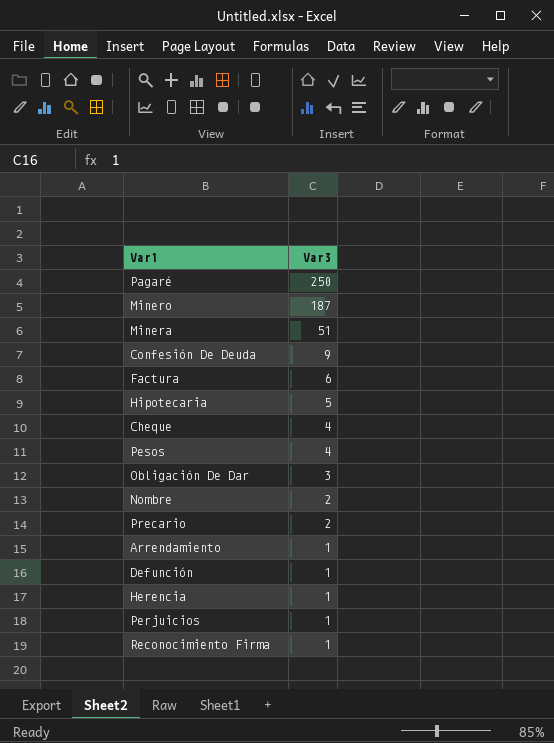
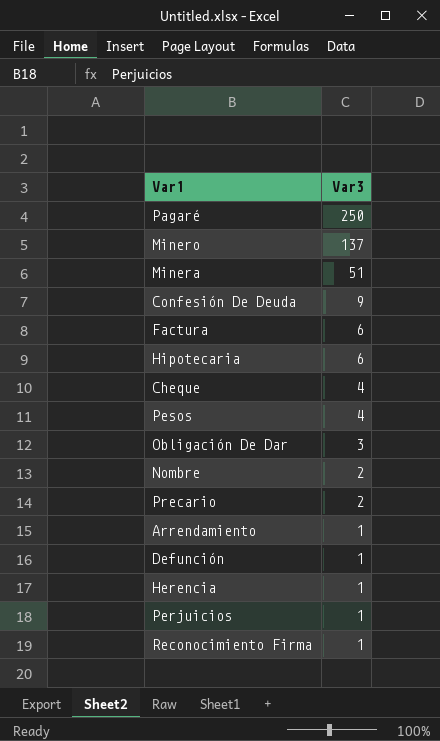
Minero | Var3: 187 -> 137
Hipotecaria | Var3: 5 -> 6

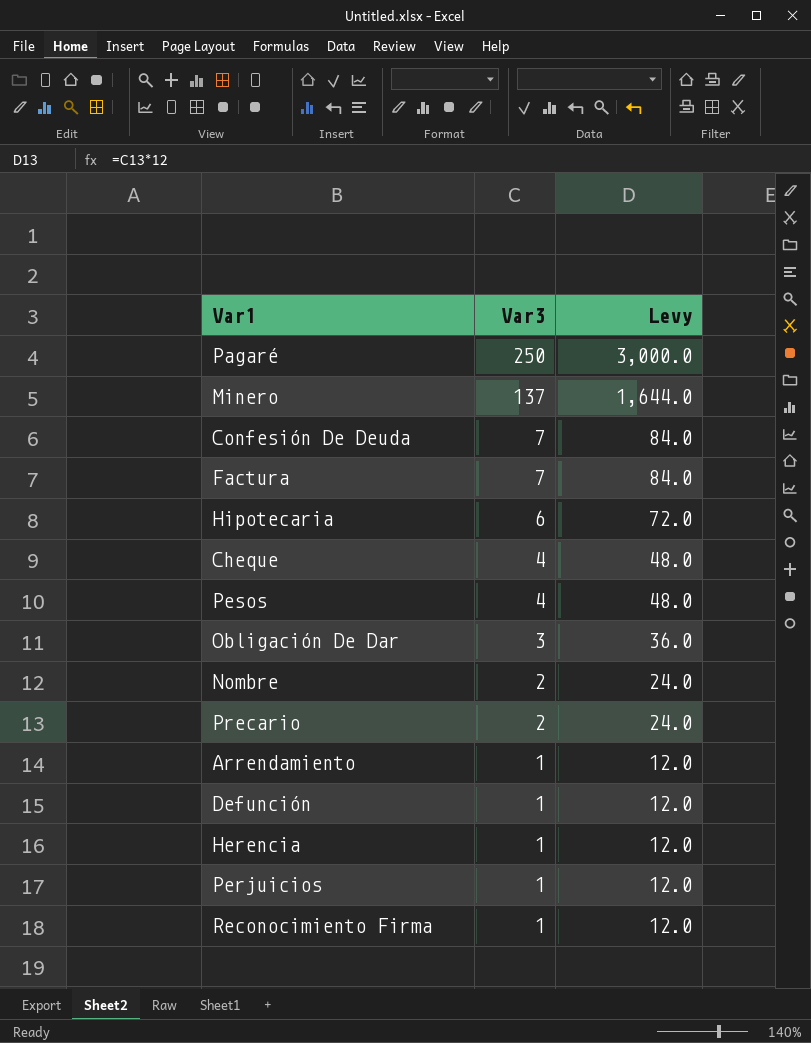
column Levy | formula: none -> [Var3] * 12
row Minera: 51 -> none
Confesión De Deuda | Var3: 9 -> 7
Factura | Var3: 6 -> 7

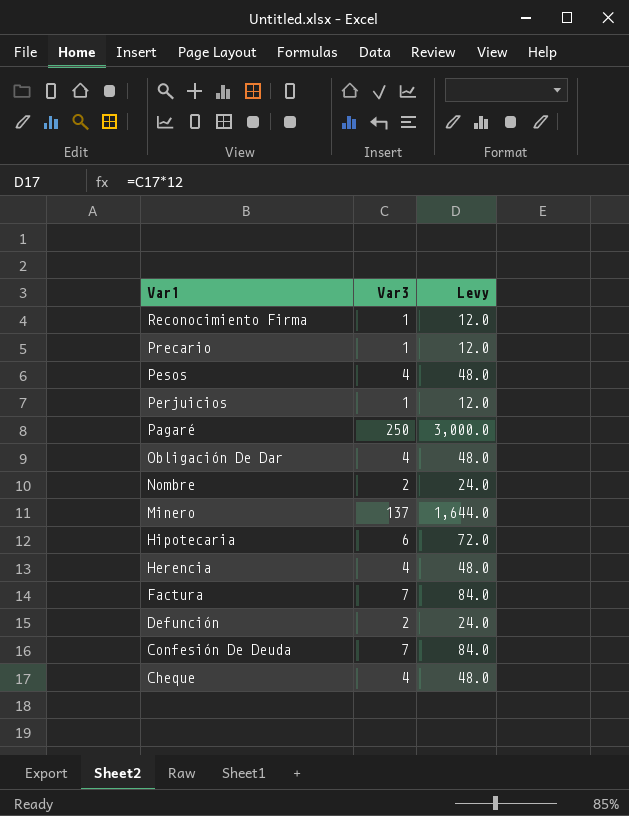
row order: Var3 descending -> Var1 descending
row Arrendamiento: 1 | 12.0 -> none
Precario | Var3: 2 -> 1
Precario | Levy: 24.0 -> 12.0
Obligación De Dar | Var3: 3 -> 4
Obligación De Dar | Levy: 36.0 -> 48.0
Herencia | Var3: 1 -> 4
Herencia | Levy: 12.0 -> 48.0
Defunción | Var3: 1 -> 2
Defunción | Levy: 12.0 -> 24.0

